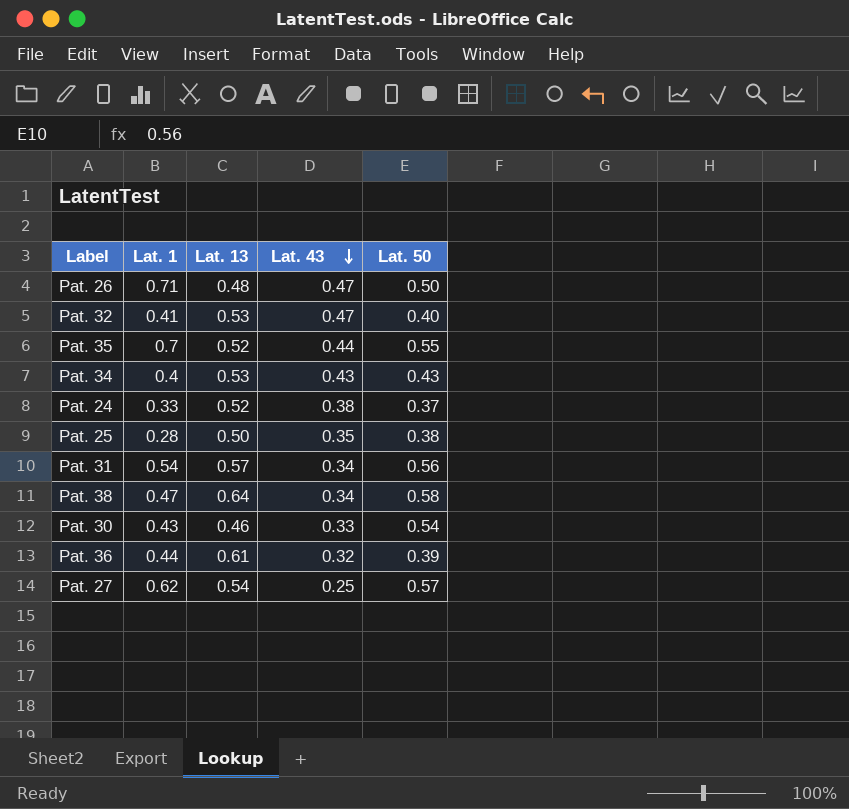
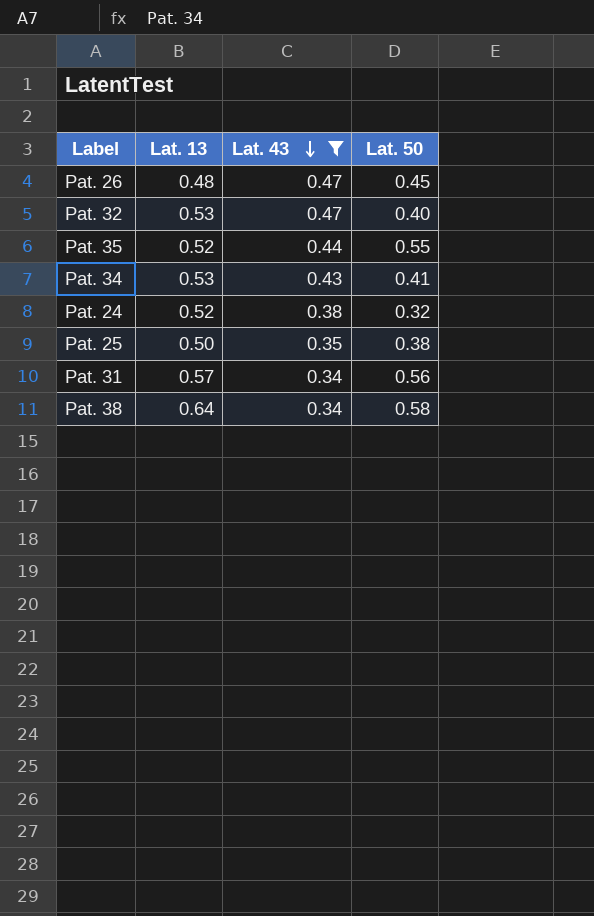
filter: none -> Lat. 43 >= 0.34
column Lat. 1 | position: 2 -> none
Pat. 26 | Lat. 50: 0.50 -> 0.45
Pat. 34 | Lat. 50: 0.43 -> 0.41
Pat. 24 | Lat. 50: 0.37 -> 0.32

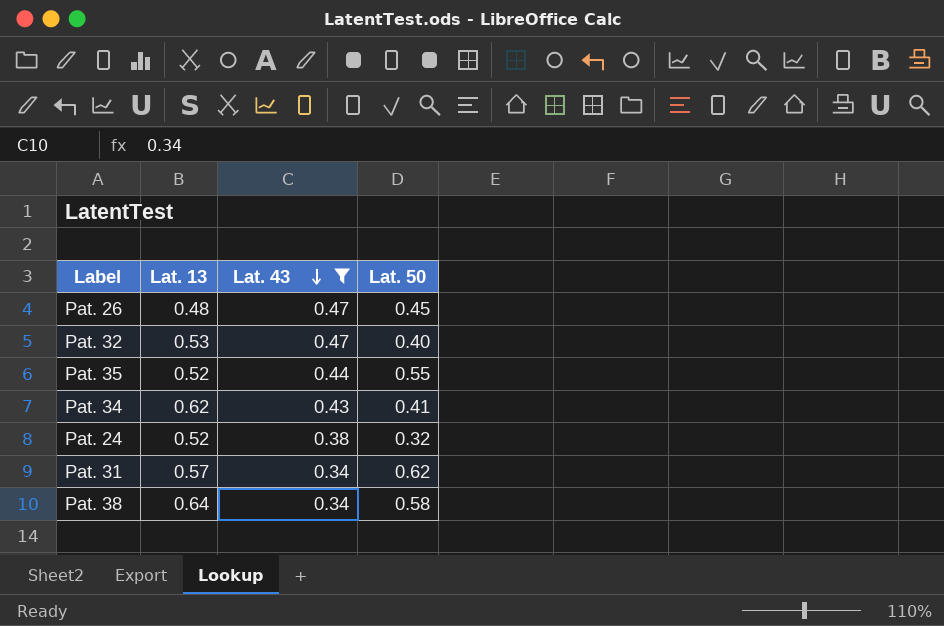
row Pat. 25: 0.50 | 0.35 | 0.38 -> none
Pat. 34 | Lat. 13: 0.53 -> 0.62
Pat. 31 | Lat. 50: 0.56 -> 0.62

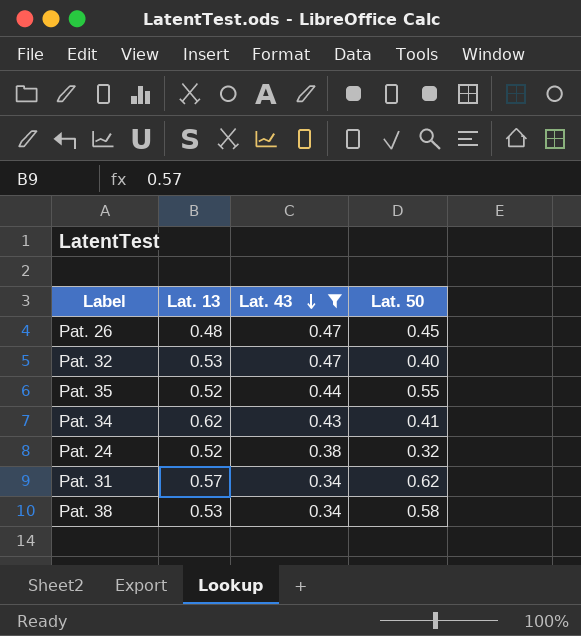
Pat. 38 | Lat. 13: 0.64 -> 0.53

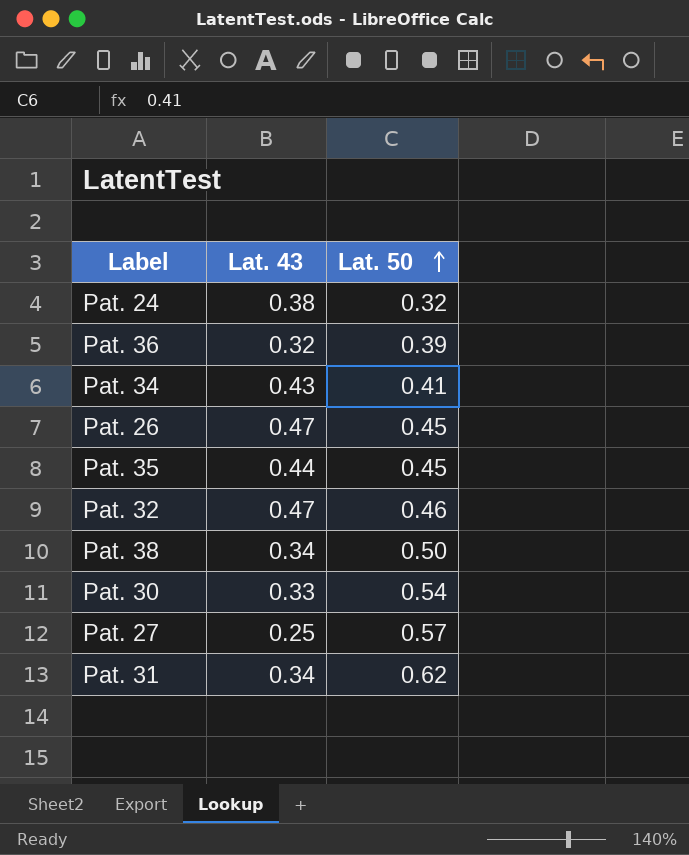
filter: Lat. 43 >= 0.34 -> none
row order: Lat. 43 descending -> Lat. 50 ascending
column Lat. 13 | position: 2 -> none
Pat. 35 | Lat. 50: 0.55 -> 0.45
Pat. 32 | Lat. 50: 0.40 -> 0.46
Pat. 38 | Lat. 50: 0.58 -> 0.50

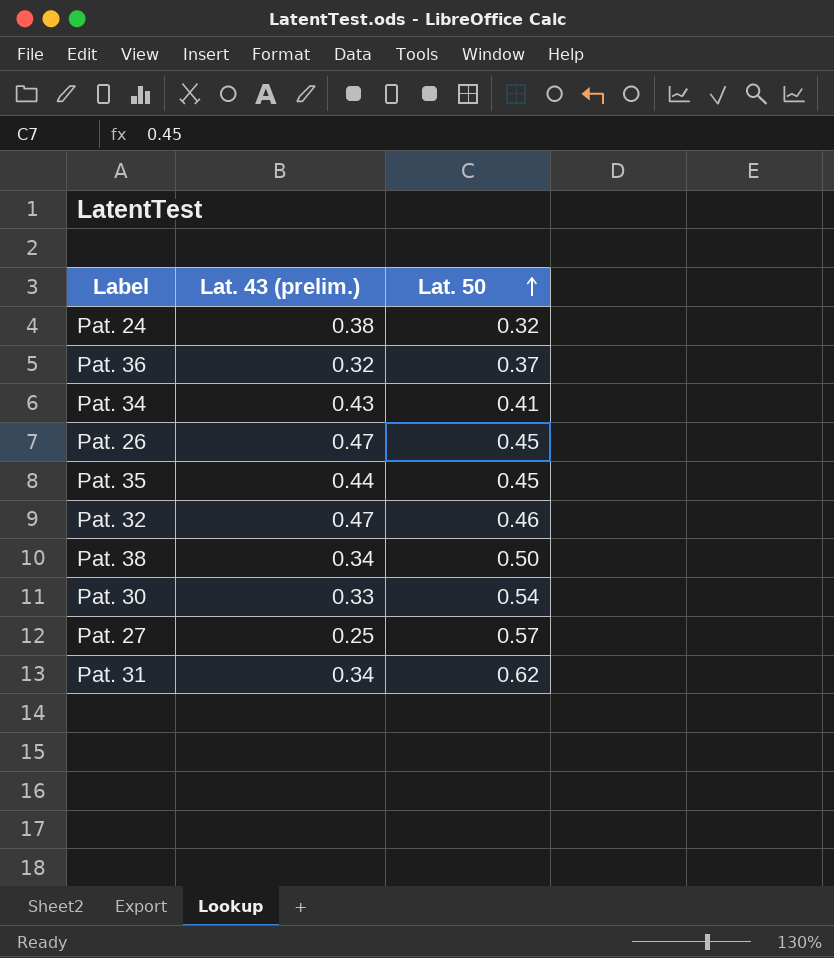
column name: Lat. 43 -> Lat. 43 (prelim.)
Pat. 36 | Lat. 50: 0.39 -> 0.37

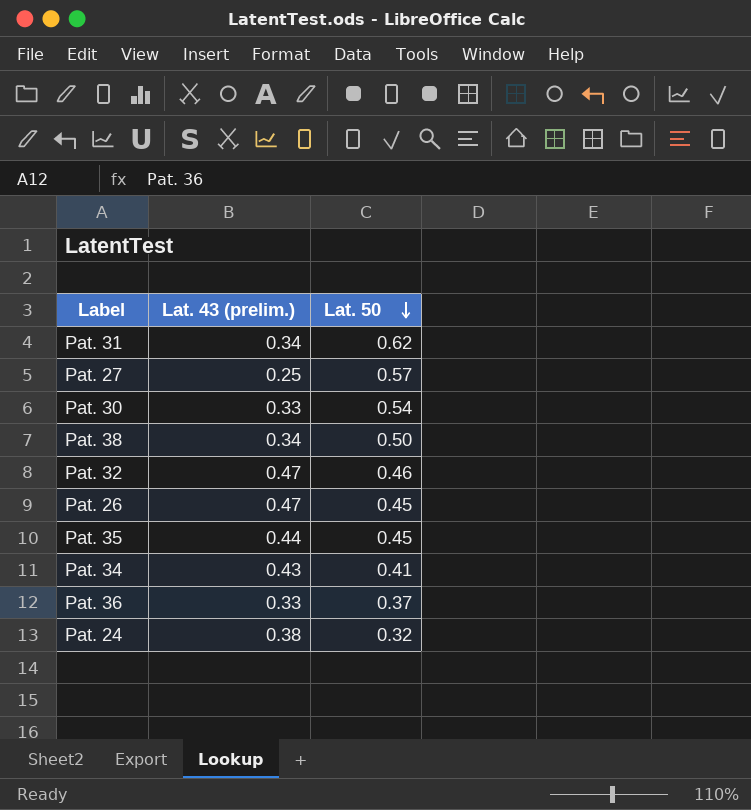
row order: Lat. 50 ascending -> Lat. 50 descending
Pat. 36 | Lat. 43 (prelim.): 0.32 -> 0.33

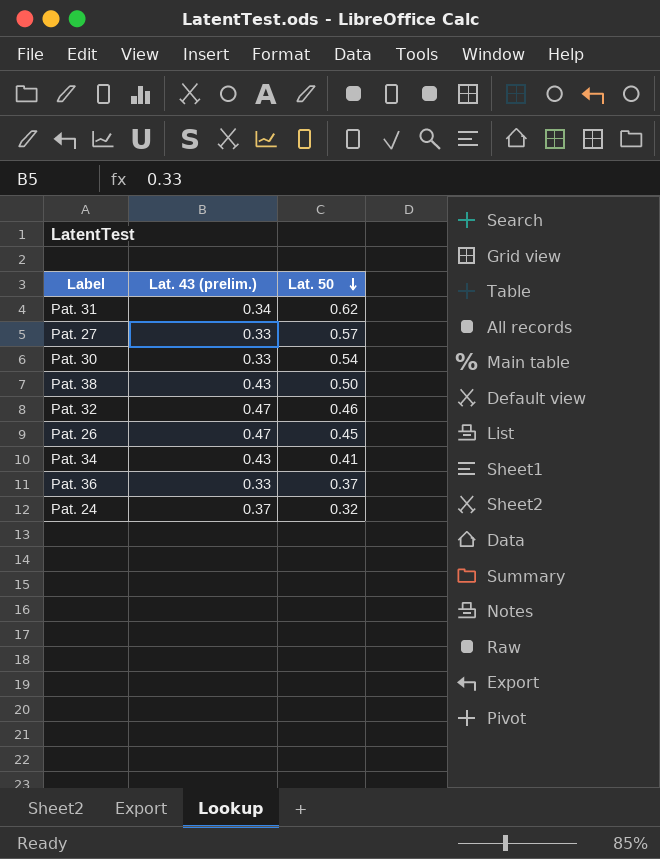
row Pat. 35: 0.44 | 0.45 -> none
Pat. 27 | Lat. 43 (prelim.): 0.25 -> 0.33
Pat. 38 | Lat. 43 (prelim.): 0.34 -> 0.43
Pat. 24 | Lat. 43 (prelim.): 0.38 -> 0.37

